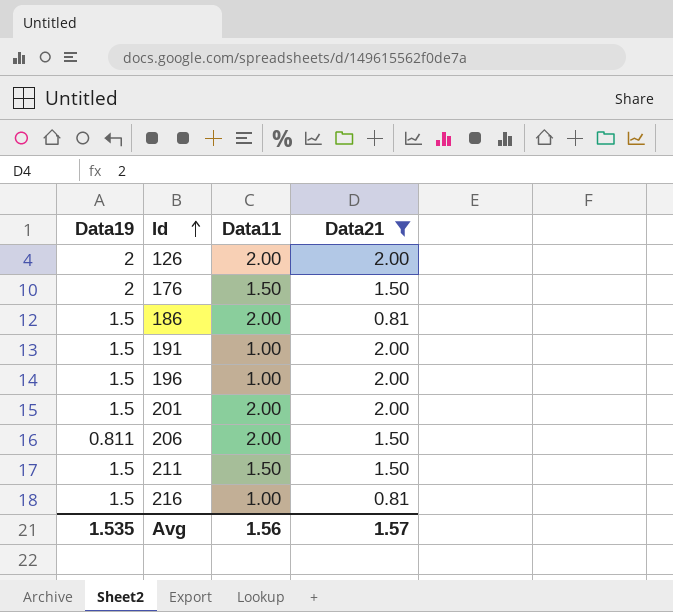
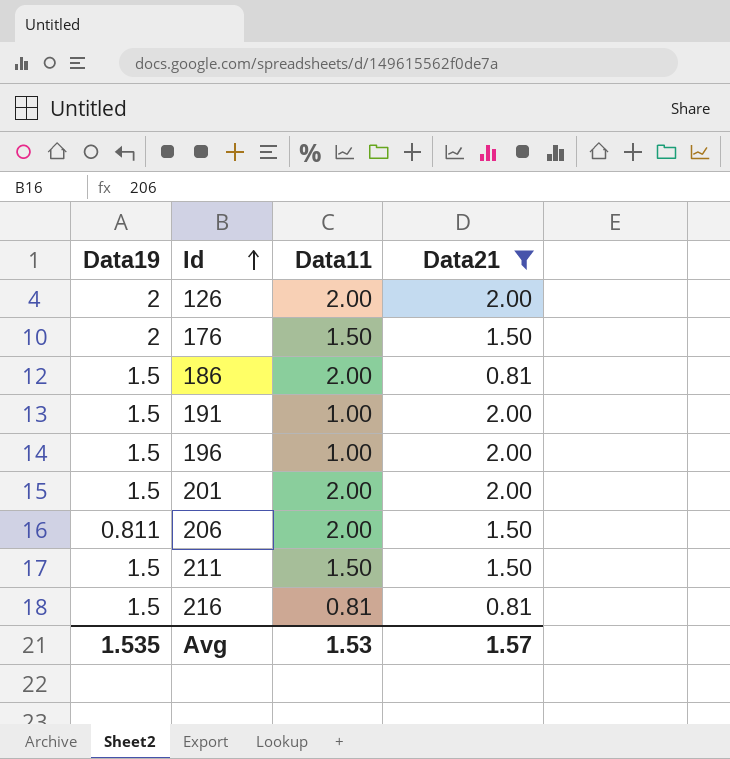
216 | Data11: 1.00 -> 0.81
Avg | Data11: 1.56 -> 1.53

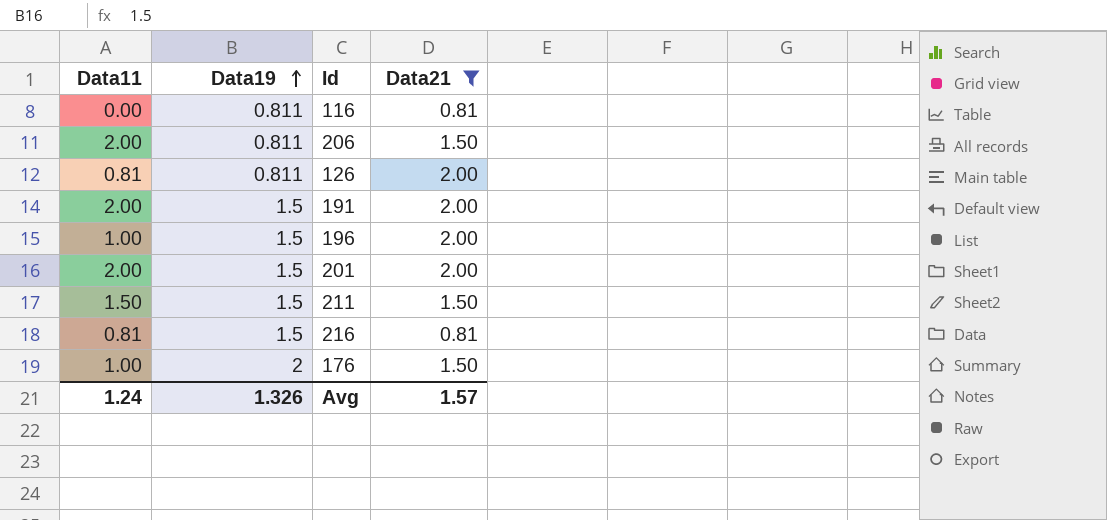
row order: Id ascending -> Data19 ascending
column Data11 | position: 3 -> 1
row 186: 1.5 | 2.00 | 0.81 -> none
row 116: none -> 0.00 | 0.811 | 0.81
126 | Data11: 2.00 -> 0.81
126 | Data19: 2 -> 0.811
191 | Data11: 1.00 -> 2.00
176 | Data11: 1.50 -> 1.00
Avg | Data11: 1.53 -> 1.24
Avg | Data19: 1.535 -> 1.326

